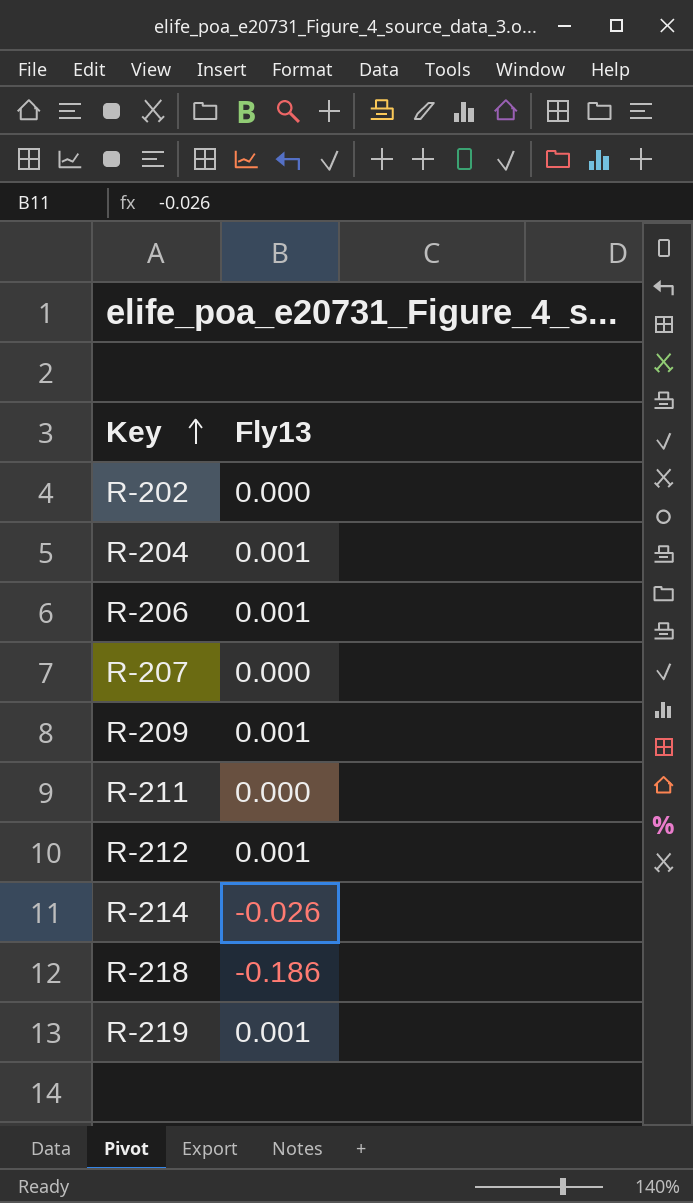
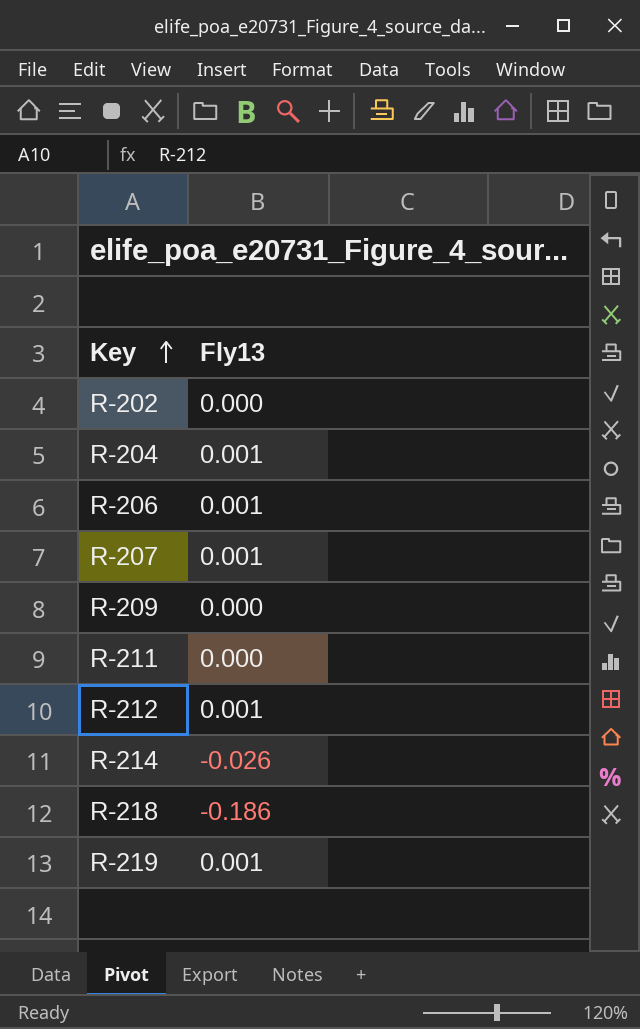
R-207 | Fly13: 0.000 -> 0.001
R-209 | Fly13: 0.001 -> 0.000

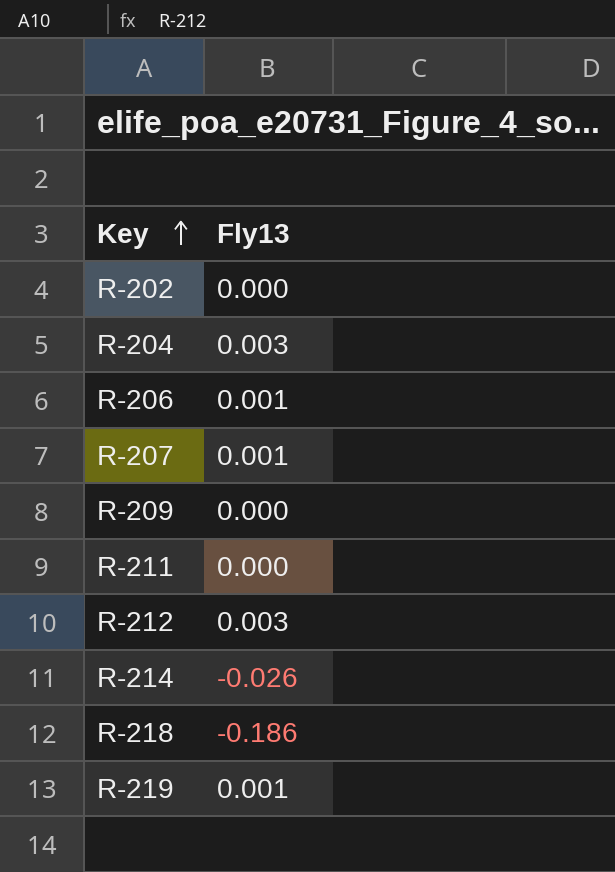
R-204 | Fly13: 0.001 -> 0.003
R-212 | Fly13: 0.001 -> 0.003

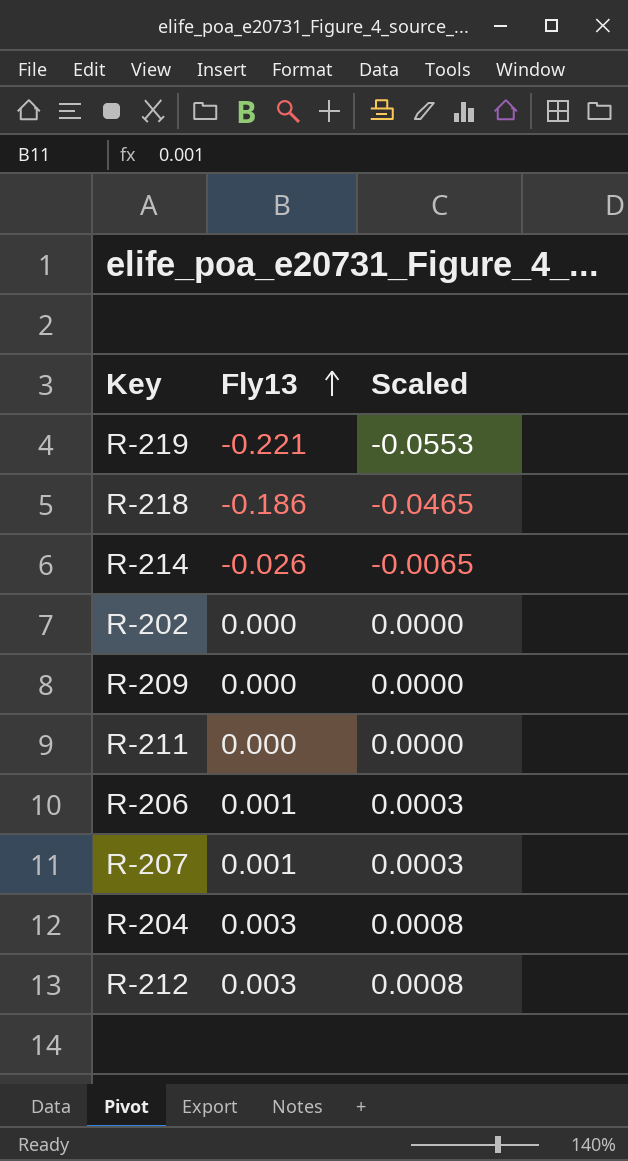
row order: Key ascending -> Fly13 ascending
column Scaled | formula: none -> [Fly13] * 0.25
R-219 | Fly13: 0.001 -> -0.221

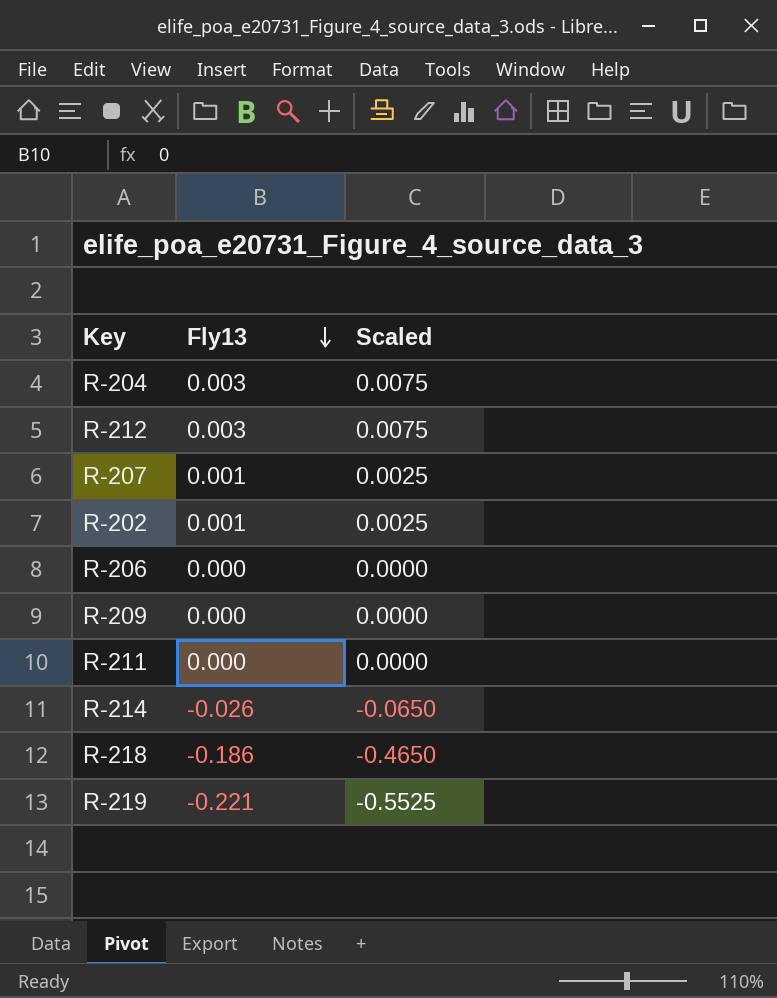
row order: Fly13 ascending -> Fly13 descending
column Scaled | formula: [Fly13] * 0.25 -> [Fly13] * 2.5
R-202 | Fly13: 0.000 -> 0.001
R-206 | Fly13: 0.001 -> 0.000

